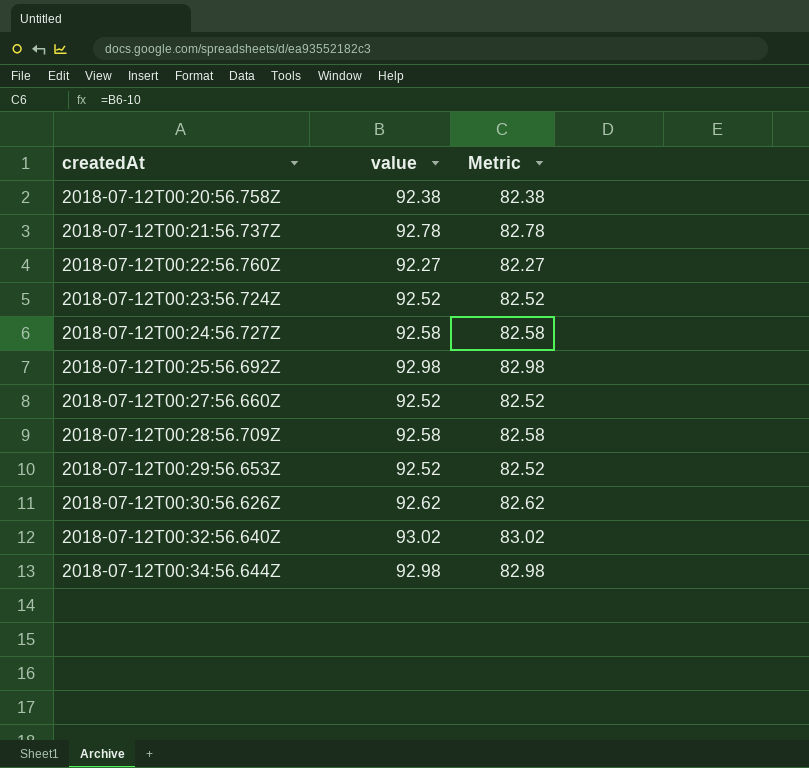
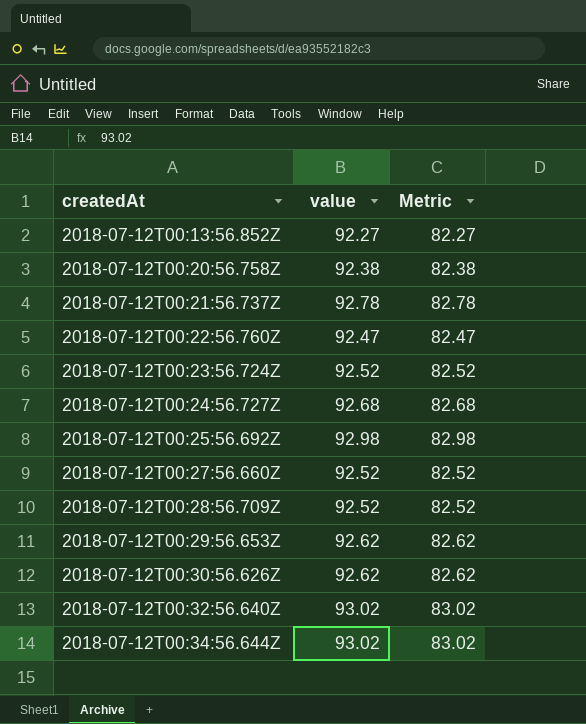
row 2018-07-12T00:13:56.852Z: none -> 92.27 | 82.27
2018-07-12T00:22:56.760Z | value: 92.27 -> 92.47
2018-07-12T00:22:56.760Z | Metric: 82.27 -> 82.47
2018-07-12T00:24:56.727Z | value: 92.58 -> 92.68
2018-07-12T00:24:56.727Z | Metric: 82.58 -> 82.68
2018-07-12T00:28:56.709Z | value: 92.58 -> 92.52
2018-07-12T00:28:56.709Z | Metric: 82.58 -> 82.52
2018-07-12T00:29:56.653Z | value: 92.52 -> 92.62
2018-07-12T00:29:56.653Z | Metric: 82.52 -> 82.62
2018-07-12T00:34:56.644Z | value: 92.98 -> 93.02
2018-07-12T00:34:56.644Z | Metric: 82.98 -> 83.02

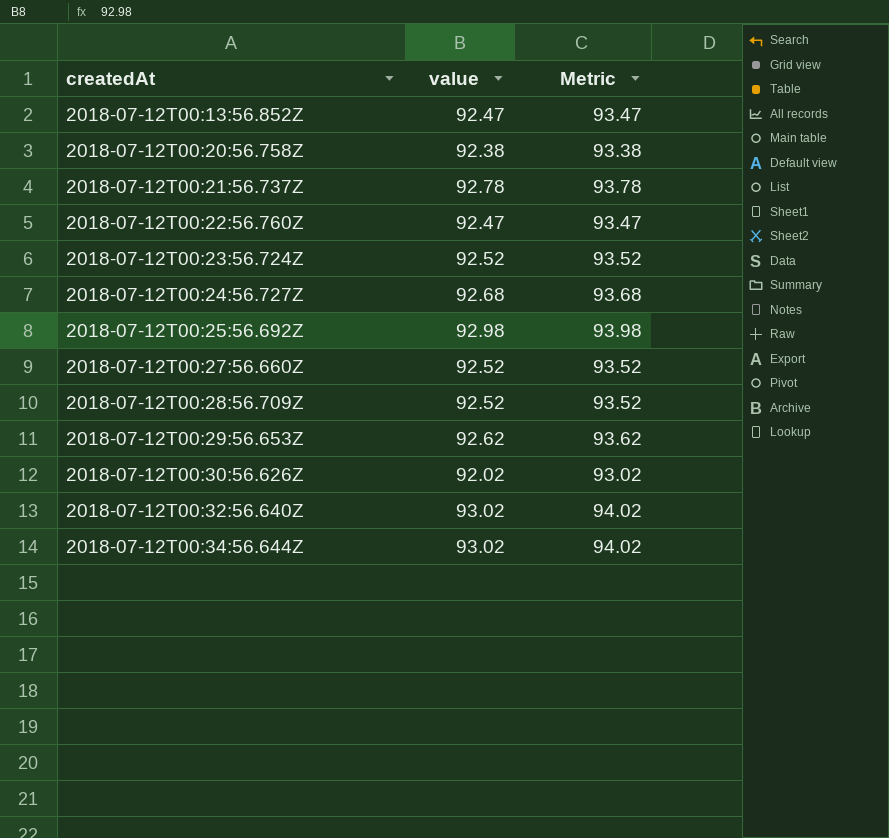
column Metric | formula: [value] - 10 -> [value] + 1
2018-07-12T00:13:56.852Z | value: 92.27 -> 92.47
2018-07-12T00:30:56.626Z | value: 92.62 -> 92.02

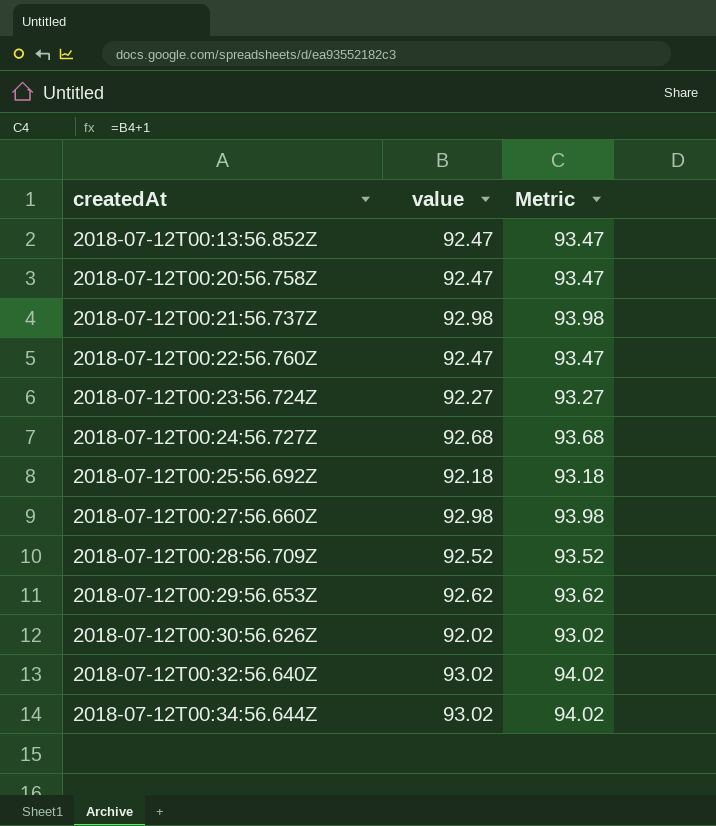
2018-07-12T00:20:56.758Z | value: 92.38 -> 92.47
2018-07-12T00:20:56.758Z | Metric: 93.38 -> 93.47
2018-07-12T00:21:56.737Z | value: 92.78 -> 92.98
2018-07-12T00:21:56.737Z | Metric: 93.78 -> 93.98
2018-07-12T00:23:56.724Z | value: 92.52 -> 92.27
2018-07-12T00:23:56.724Z | Metric: 93.52 -> 93.27
2018-07-12T00:25:56.692Z | value: 92.98 -> 92.18
2018-07-12T00:25:56.692Z | Metric: 93.98 -> 93.18
2018-07-12T00:27:56.660Z | value: 92.52 -> 92.98
2018-07-12T00:27:56.660Z | Metric: 93.52 -> 93.98

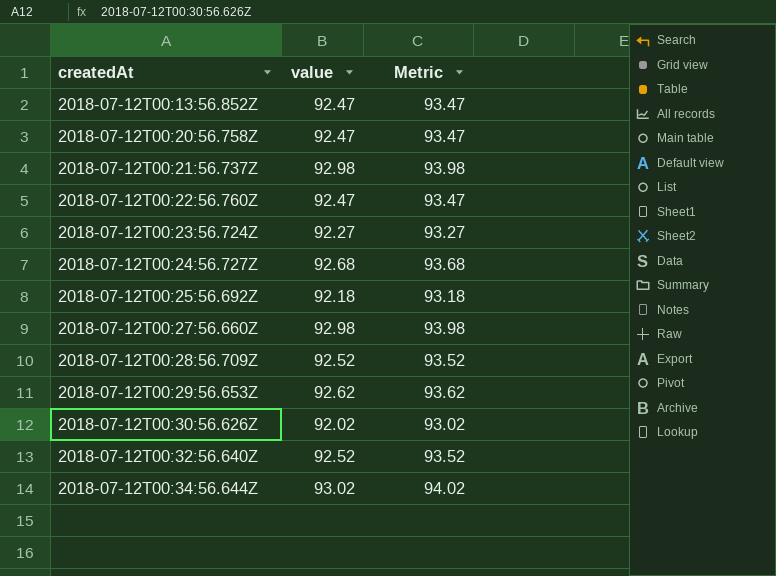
2018-07-12T00:32:56.640Z | value: 93.02 -> 92.52
2018-07-12T00:32:56.640Z | Metric: 94.02 -> 93.52

